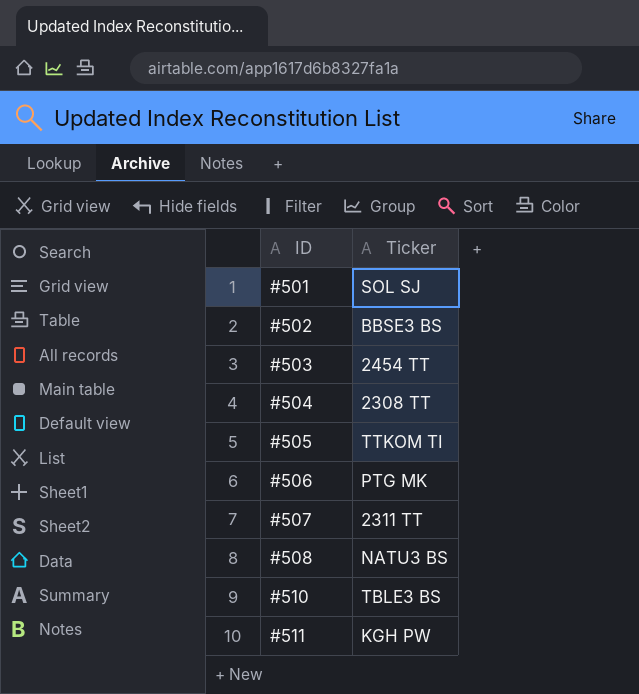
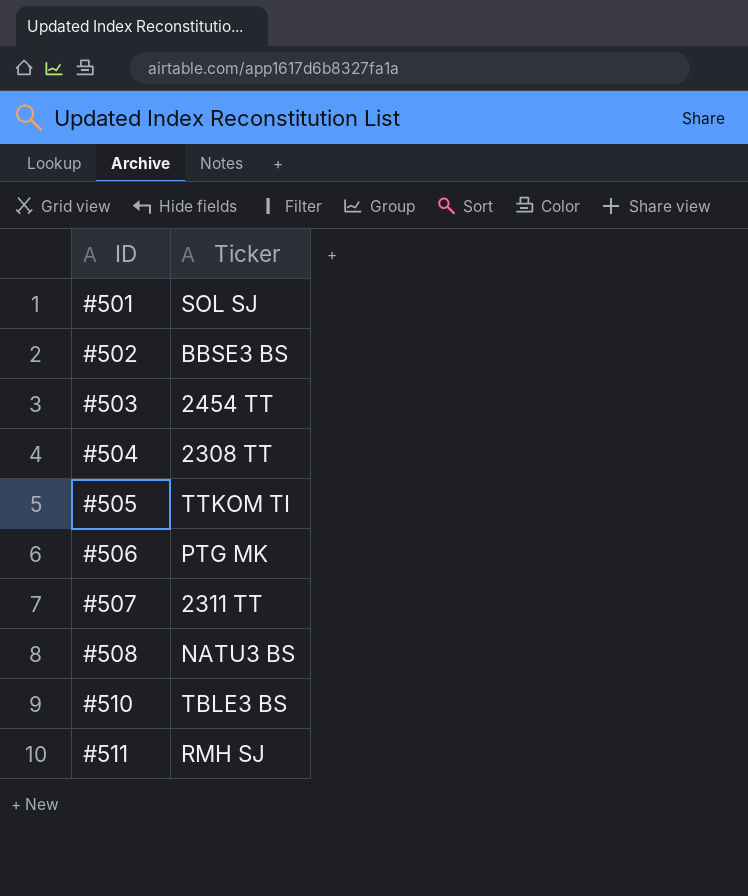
#511 | Ticker: KGH PW -> RMH SJ

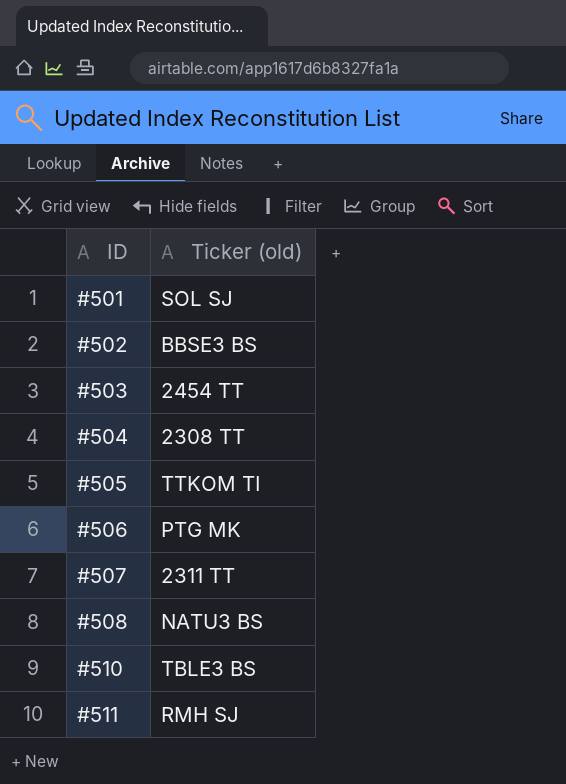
column name: Ticker -> Ticker (old)

